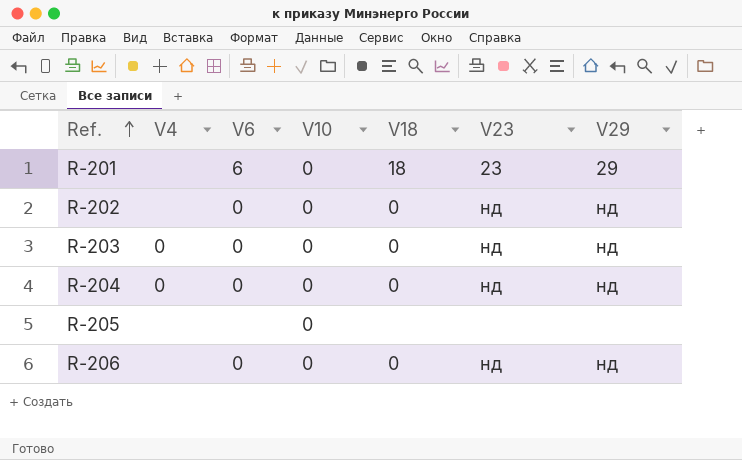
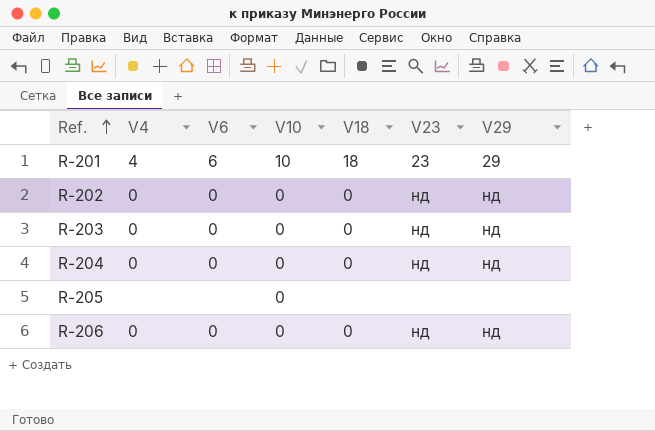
R-201 | V4: none -> 4
R-201 | V10: 0 -> 10
R-202 | V4: none -> 0
R-206 | V4: none -> 0

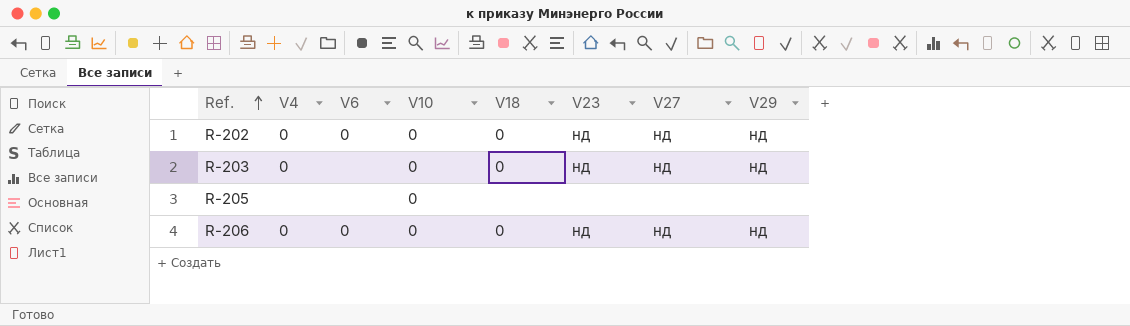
column V27 | position: none -> 7
row R-201: 4 | 6 | 10 | 18 | 23 | 29 -> none
row R-204: 0 | 0 | 0 | 0 | нд | нд -> none
R-203 | V6: 0 -> none

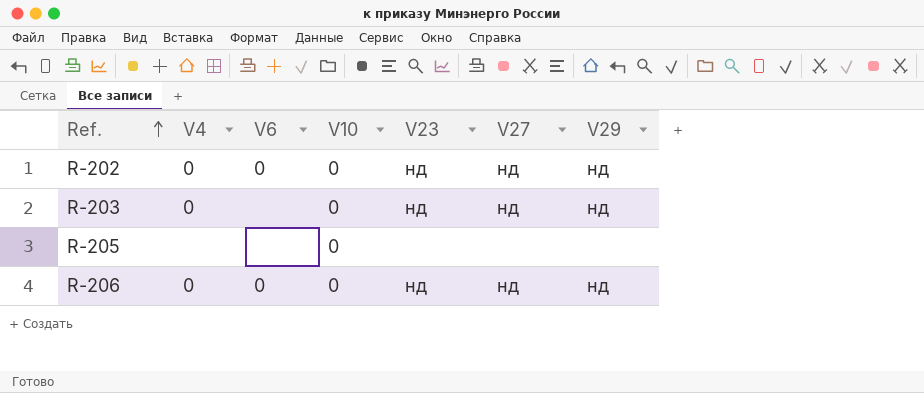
column V18 | position: 5 -> none

